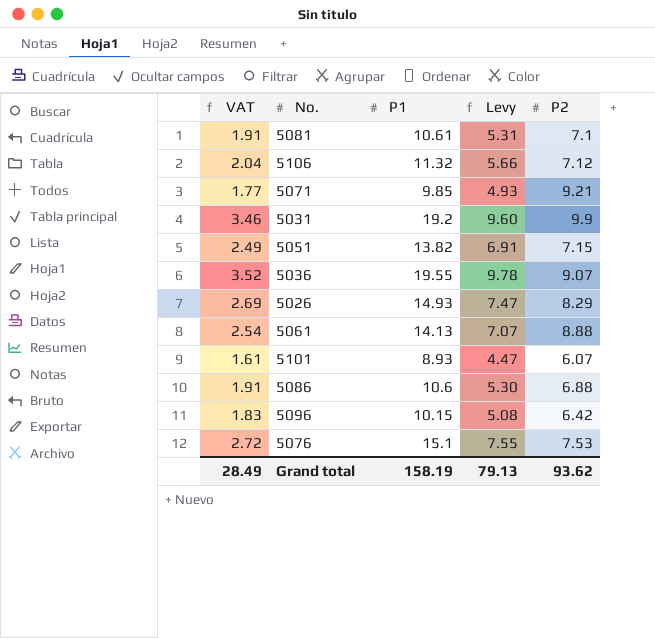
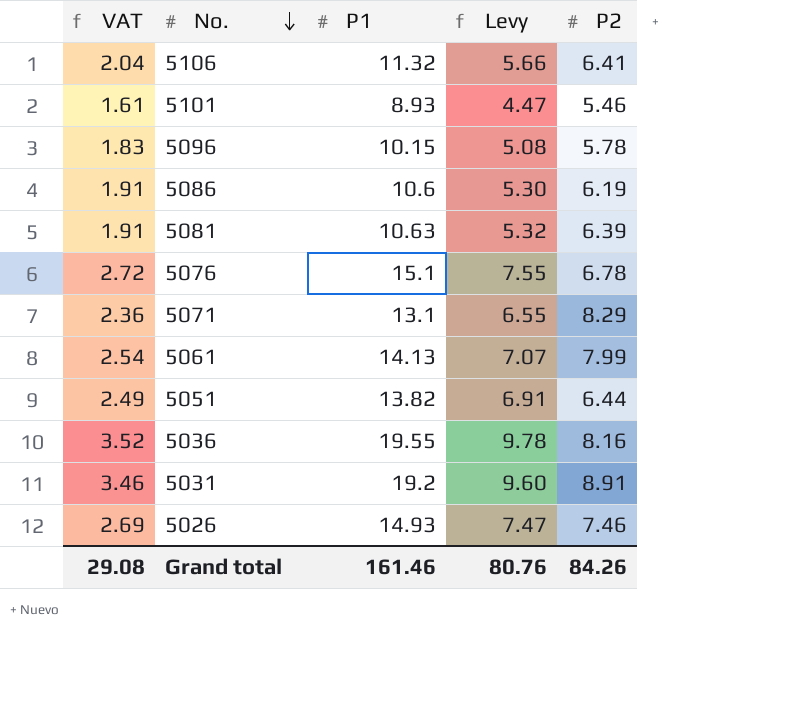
row order: none -> No. descending
5106 | P2: 7.12 -> 6.41
5101 | P2: 6.07 -> 5.46
5096 | P2: 6.42 -> 5.78
5086 | P2: 6.88 -> 6.19
5081 | P1: 10.61 -> 10.63
5081 | Levy: 5.31 -> 5.32
5081 | P2: 7.1 -> 6.39
5076 | P2: 7.53 -> 6.78
5071 | VAT: 1.77 -> 2.36
5071 | P1: 9.85 -> 13.1
5071 | Levy: 4.93 -> 6.55
5071 | P2: 9.21 -> 8.29
5061 | P2: 8.88 -> 7.99
5051 | P2: 7.15 -> 6.44
5036 | P2: 9.07 -> 8.16
5031 | P2: 9.9 -> 8.91
5026 | P2: 8.29 -> 7.46
Grand total | VAT: 28.49 -> 29.08
Grand total | P1: 158.19 -> 161.46
Grand total | Levy: 79.13 -> 80.76
Grand total | P2: 93.62 -> 84.26

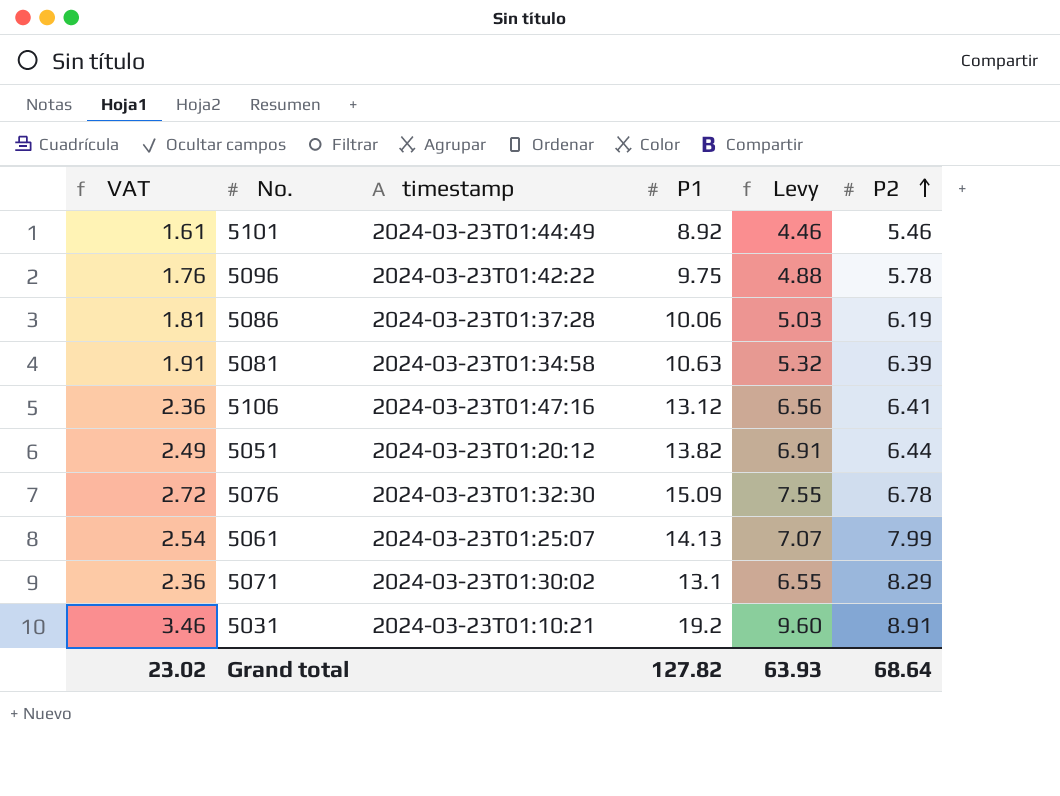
row order: No. descending -> P2 ascending
column timestamp | position: none -> 3
row 5036: 3.52 | 19.55 | 9.78 | 8.16 -> none
row 5026: 2.69 | 14.93 | 7.47 | 7.46 -> none
5101 | P1: 8.93 -> 8.92
5101 | Levy: 4.47 -> 4.46
5096 | VAT: 1.83 -> 1.76
5096 | P1: 10.15 -> 9.75
5096 | Levy: 5.08 -> 4.88
5086 | VAT: 1.91 -> 1.81
5086 | P1: 10.6 -> 10.06
5086 | Levy: 5.30 -> 5.03
5106 | VAT: 2.04 -> 2.36
5106 | P1: 11.32 -> 13.12
5106 | Levy: 5.66 -> 6.56
5076 | P1: 15.1 -> 15.09
Grand total | VAT: 29.08 -> 23.02
Grand total | P1: 161.46 -> 127.82
Grand total | Levy: 80.76 -> 63.93
Grand total | P2: 84.26 -> 68.64

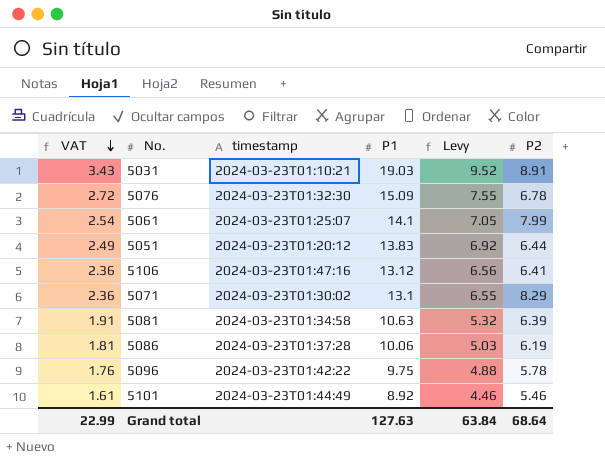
row order: P2 ascending -> VAT descending
5031 | VAT: 3.46 -> 3.43
5031 | P1: 19.2 -> 19.03
5031 | Levy: 9.60 -> 9.52
5061 | P1: 14.13 -> 14.1
5061 | Levy: 7.07 -> 7.05
5051 | P1: 13.82 -> 13.83
5051 | Levy: 6.91 -> 6.92
Grand total | VAT: 23.02 -> 22.99
Grand total | P1: 127.82 -> 127.63
Grand total | Levy: 63.93 -> 63.84

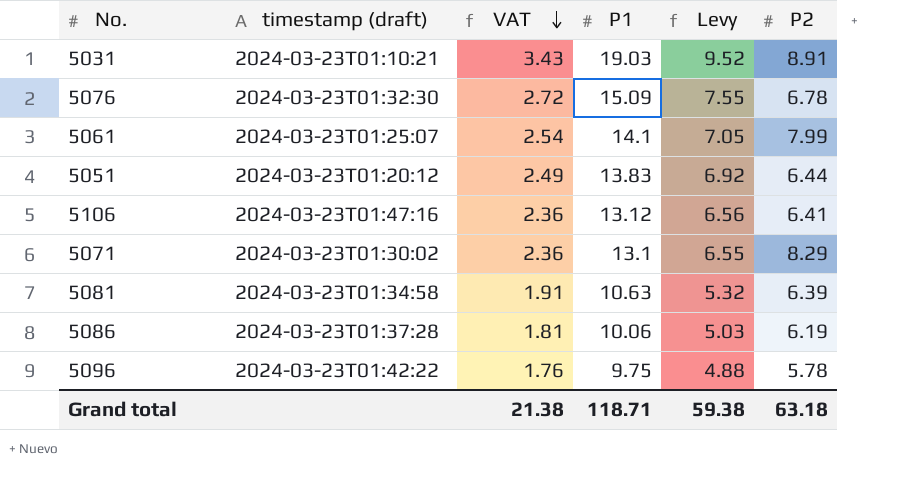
column name: timestamp -> timestamp (draft)
column VAT | position: 1 -> 3
row 5101: 1.61 | 2024-03-23T01:44:49 | 8.92 | 4.46 | 5.46 -> none
Grand total | VAT: 22.99 -> 21.38
Grand total | P1: 127.63 -> 118.71
Grand total | Levy: 63.84 -> 59.38
Grand total | P2: 68.64 -> 63.18

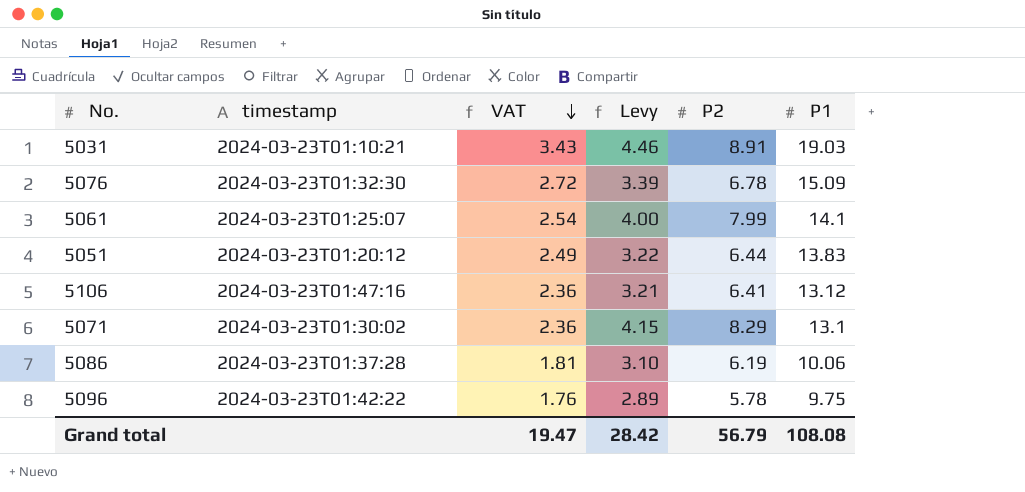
column name: timestamp (draft) -> timestamp
column Levy | formula: [P1] * 0.5 -> [P2] * 0.5
column P1 | position: 4 -> 6
row 5081: 2024-03-23T01:34:58 | 1.91 | 10.63 | 5.32 | 6.39 -> none
Grand total | VAT: 21.38 -> 19.47
Grand total | Levy: 59.38 -> 28.42
Grand total | P2: 63.18 -> 56.79
Grand total | P1: 118.71 -> 108.08

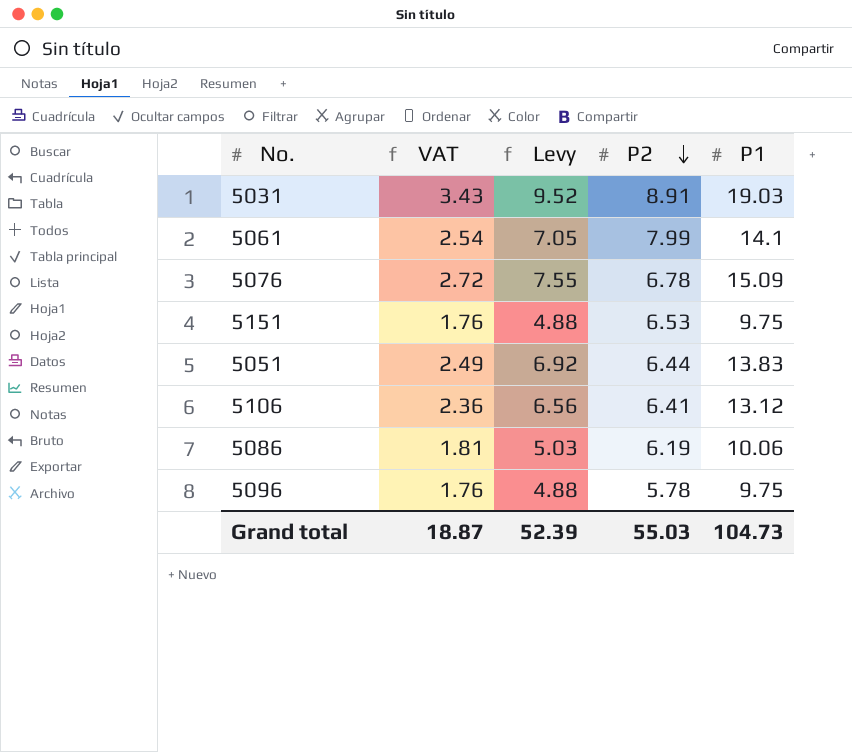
row order: VAT descending -> P2 descending
column timestamp | position: 2 -> none
column Levy | formula: [P2] * 0.5 -> [P1] * 0.5
row 5071: 2024-03-23T01:30:02 | 2.36 | 4.15 | 8.29 | 13.1 -> none
row 5151: none -> 1.76 | 4.88 | 6.53 | 9.75
Grand total | VAT: 19.47 -> 18.87
Grand total | Levy: 28.42 -> 52.39
Grand total | P2: 56.79 -> 55.03
Grand total | P1: 108.08 -> 104.73

